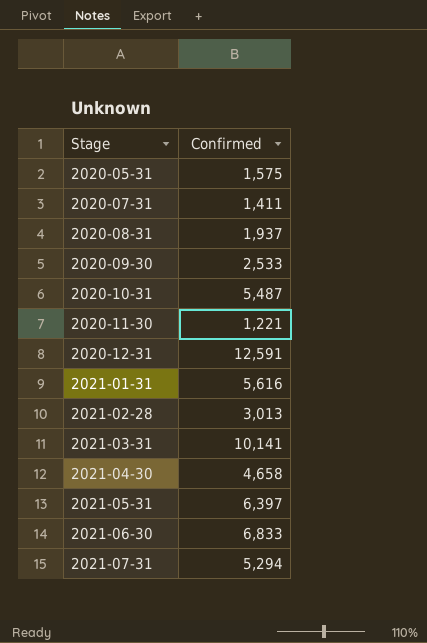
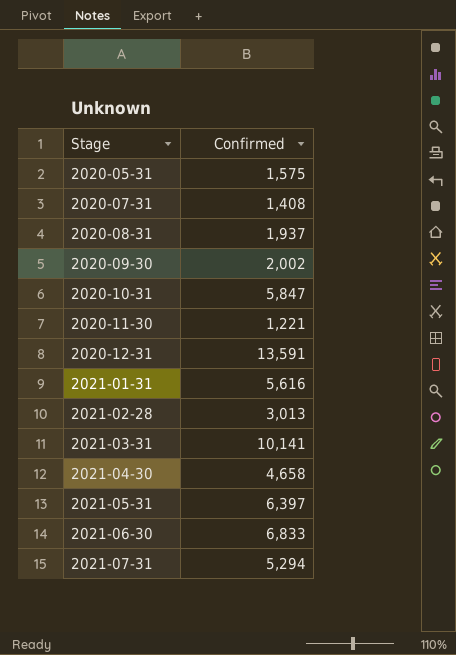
2020-07-31 | Confirmed: 1,411 -> 1,408
2020-09-30 | Confirmed: 2,533 -> 2,002
2020-10-31 | Confirmed: 5,487 -> 5,847
2020-12-31 | Confirmed: 12,591 -> 13,591

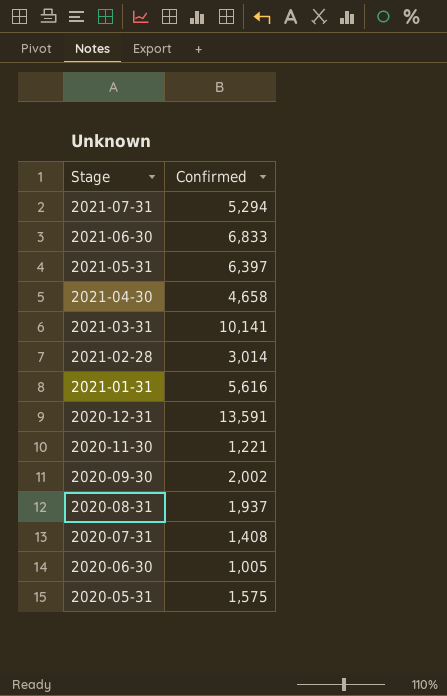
row order: Stage ascending -> Stage descending
row 2020-10-31: 5,847 -> none
2021-02-28 | Confirmed: 3,013 -> 3,014
row 2020-06-30: none -> 1,005

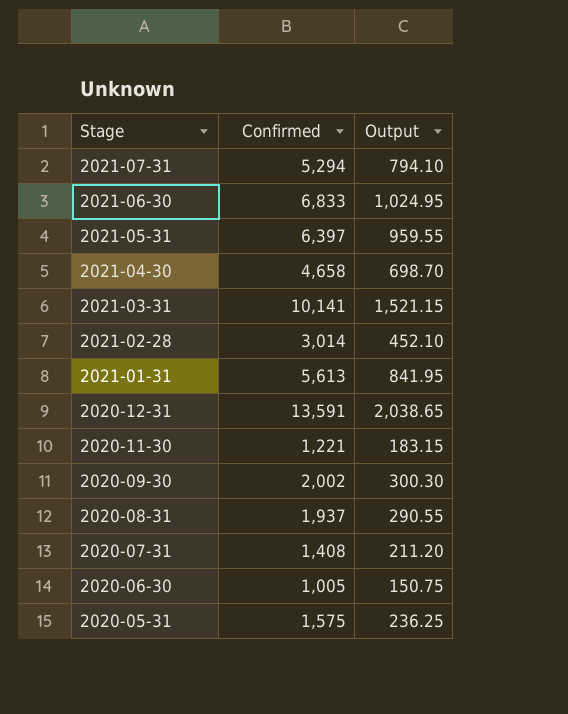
column Output | formula: none -> [Confirmed] * 0.15
2021-01-31 | Confirmed: 5,616 -> 5,613

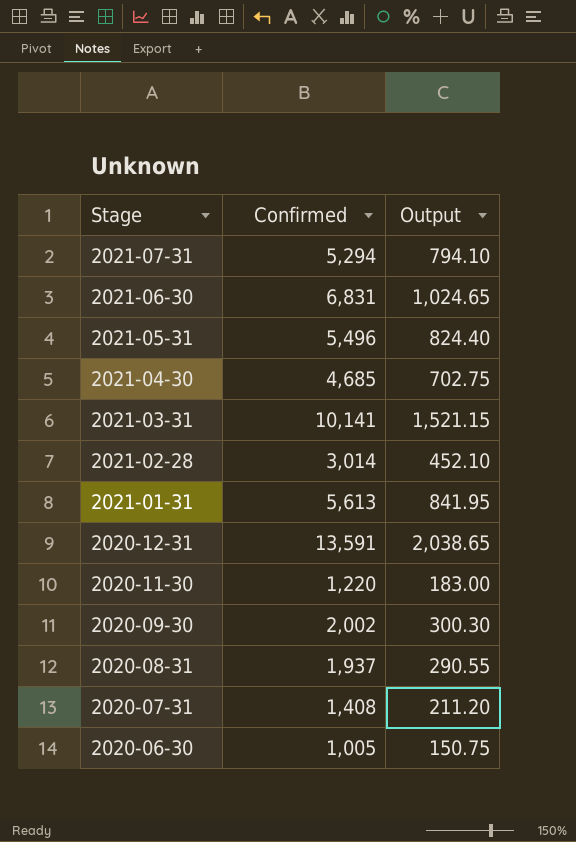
row 2020-05-31: 1,575 | 236.25 -> none
2021-06-30 | Confirmed: 6,833 -> 6,831
2021-06-30 | Output: 1,024.95 -> 1,024.65
2021-05-31 | Confirmed: 6,397 -> 5,496
2021-05-31 | Output: 959.55 -> 824.40
2021-04-30 | Confirmed: 4,658 -> 4,685
2021-04-30 | Output: 698.70 -> 702.75
2020-11-30 | Confirmed: 1,221 -> 1,220
2020-11-30 | Output: 183.15 -> 183.00

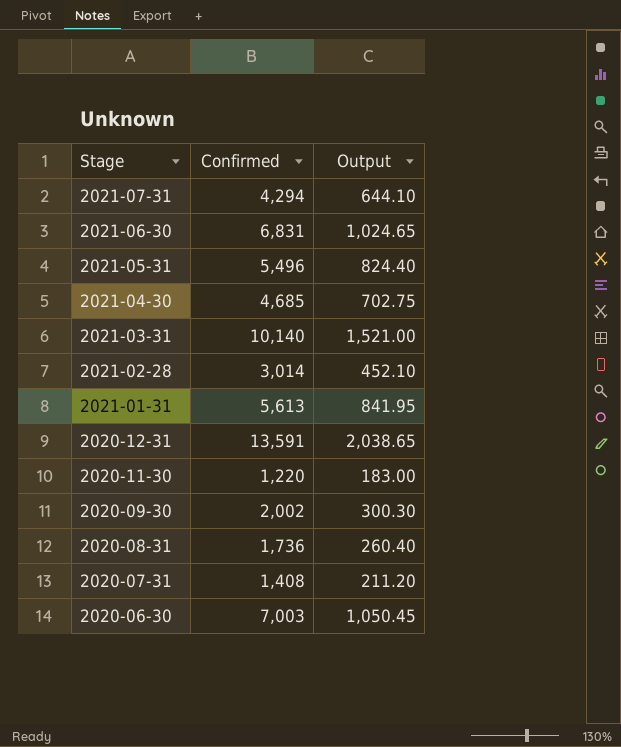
2021-07-31 | Confirmed: 5,294 -> 4,294
2021-07-31 | Output: 794.10 -> 644.10
2021-03-31 | Confirmed: 10,141 -> 10,140
2021-03-31 | Output: 1,521.15 -> 1,521.00
2020-08-31 | Confirmed: 1,937 -> 1,736
2020-08-31 | Output: 290.55 -> 260.40
2020-06-30 | Confirmed: 1,005 -> 7,003
2020-06-30 | Output: 150.75 -> 1,050.45

